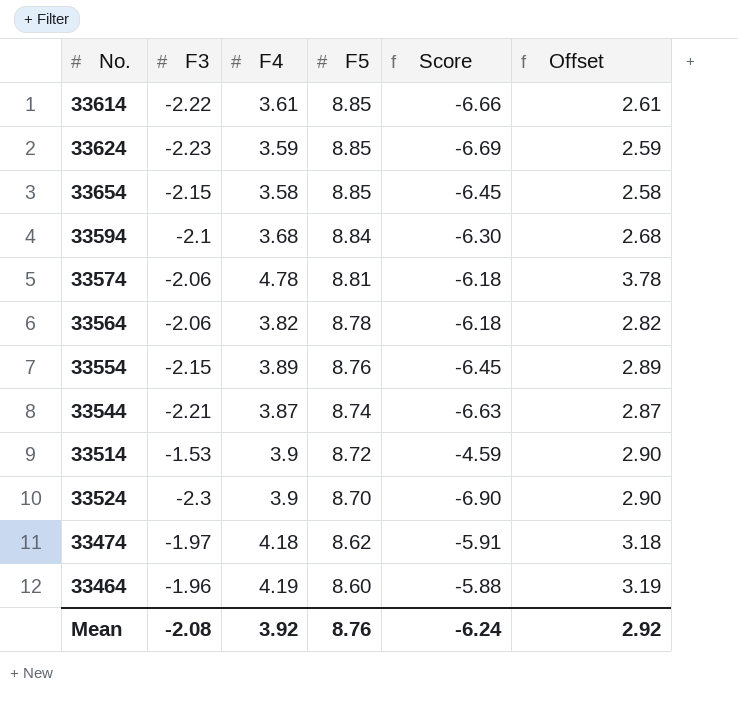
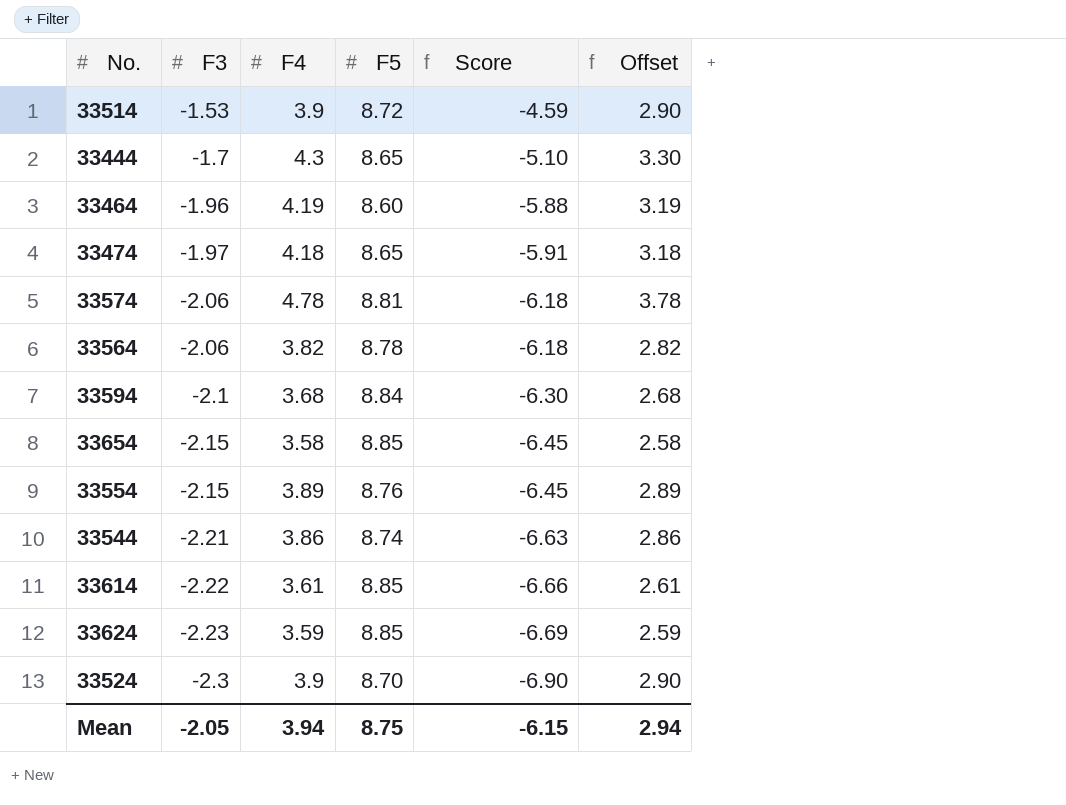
row order: F5 descending -> F3 descending
row 33444: none -> -1.7 | 4.3 | 8.65 | -5.10 | 3.30
33474 | F5: 8.62 -> 8.65
33544 | F4: 3.87 -> 3.86
33544 | Offset: 2.87 -> 2.86
Mean | F3: -2.08 -> -2.05
Mean | F4: 3.92 -> 3.94
Mean | F5: 8.76 -> 8.75
Mean | Score: -6.24 -> -6.15
Mean | Offset: 2.92 -> 2.94

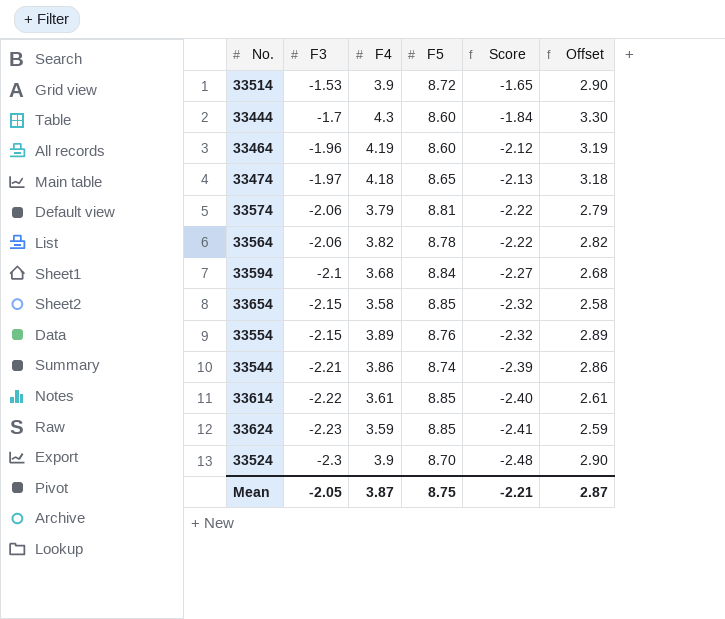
column Score | formula: [F3] * 3 -> [F3] * 1.08
33444 | F5: 8.65 -> 8.60
33574 | F4: 4.78 -> 3.79
33574 | Offset: 3.78 -> 2.79
Mean | F4: 3.94 -> 3.87
Mean | Score: -6.15 -> -2.21
Mean | Offset: 2.94 -> 2.87

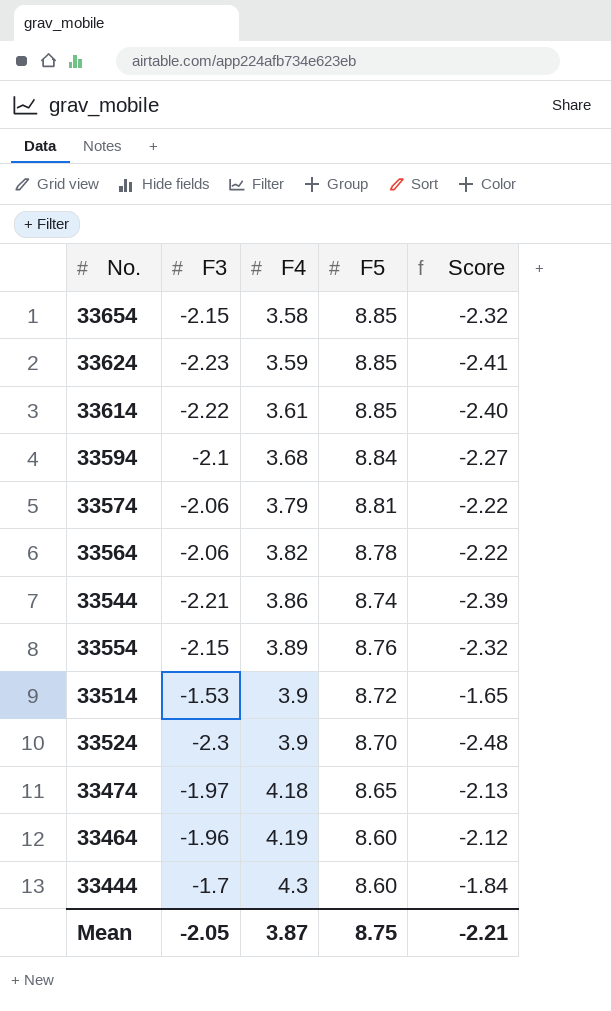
row order: F3 descending -> F4 ascending
column Offset | formula: [F4] - 1 -> none

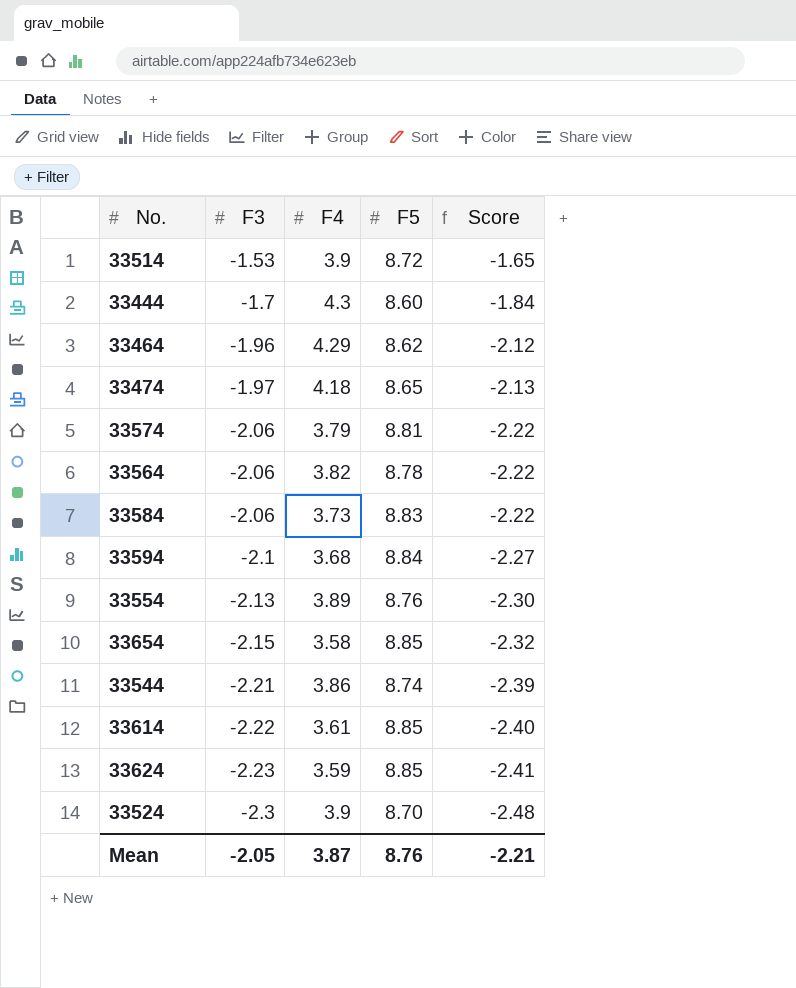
row order: F4 ascending -> F3 descending
33464 | F4: 4.19 -> 4.29
33464 | F5: 8.60 -> 8.62
row 33584: none -> -2.06 | 3.73 | 8.83 | -2.22
33554 | F3: -2.15 -> -2.13
33554 | Score: -2.32 -> -2.30
Mean | F5: 8.75 -> 8.76

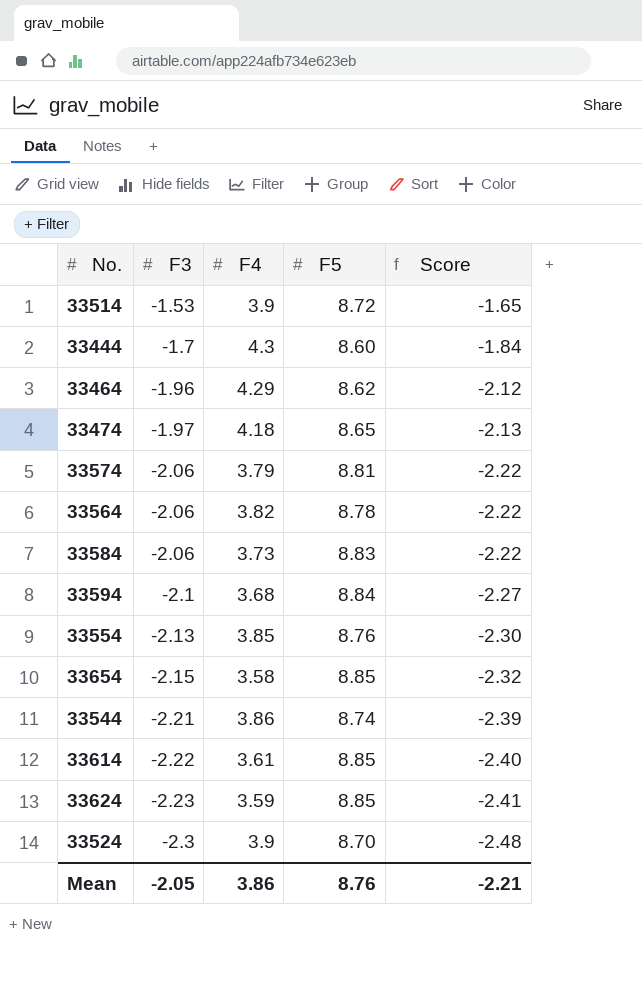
33554 | F4: 3.89 -> 3.85
Mean | F4: 3.87 -> 3.86

